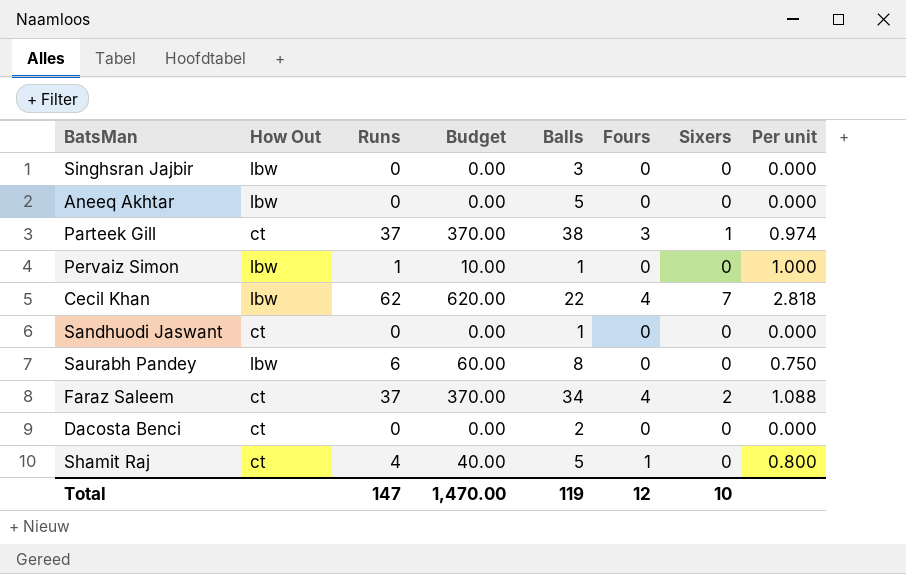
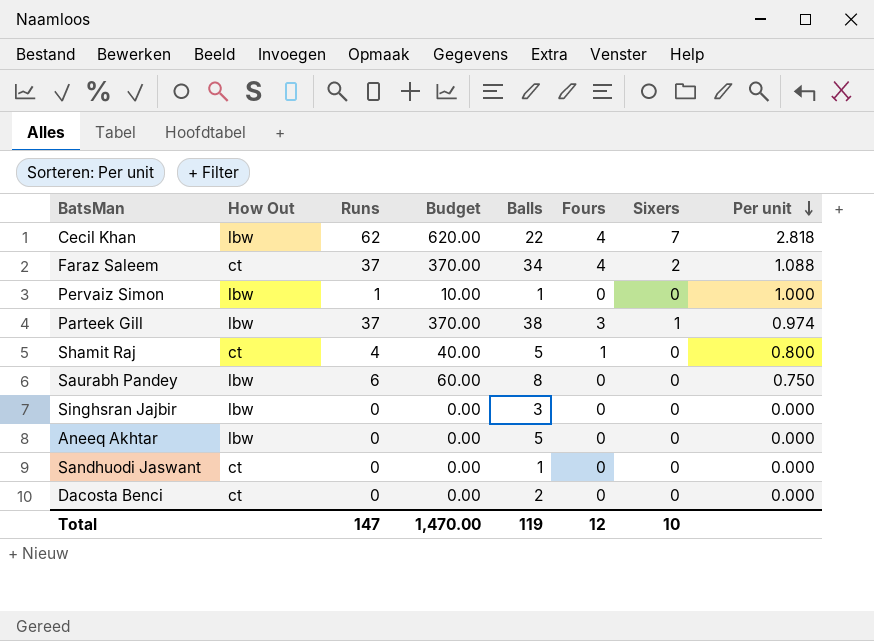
row order: none -> Per unit descending
Parteek Gill | How Out: ct -> lbw

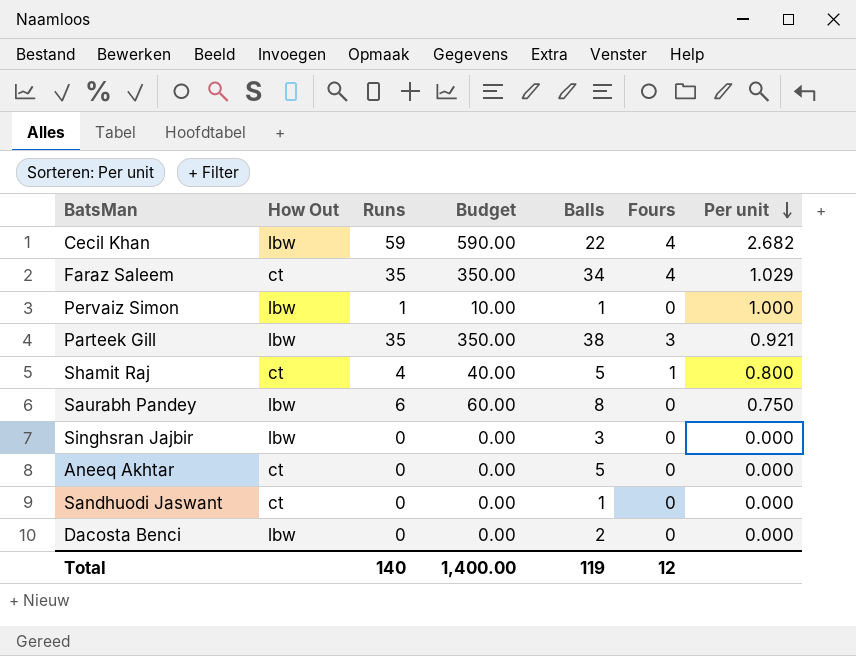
column Sixers | position: 7 -> none
Cecil Khan | Runs: 62 -> 59
Cecil Khan | Budget: 620.00 -> 590.00
Cecil Khan | Per unit: 2.818 -> 2.682
Faraz Saleem | Runs: 37 -> 35
Faraz Saleem | Budget: 370.00 -> 350.00
Faraz Saleem | Per unit: 1.088 -> 1.029
Parteek Gill | Runs: 37 -> 35
Parteek Gill | Budget: 370.00 -> 350.00
Parteek Gill | Per unit: 0.974 -> 0.921
Aneeq Akhtar | How Out: lbw -> ct
Dacosta Benci | How Out: ct -> lbw
Total | Runs: 147 -> 140
Total | Budget: 1,470.00 -> 1,400.00

